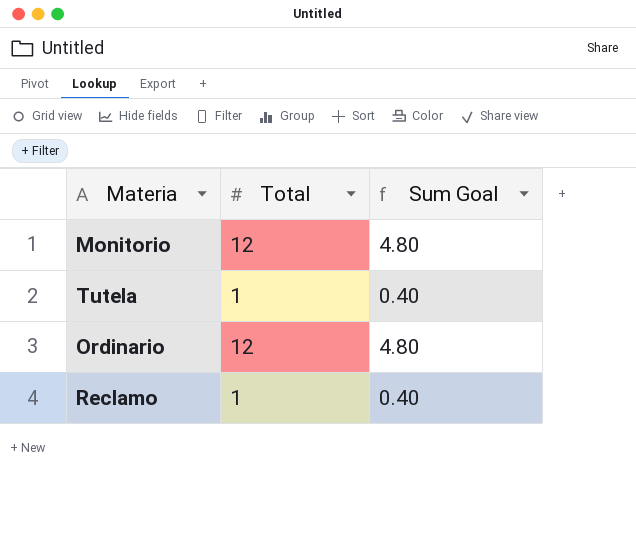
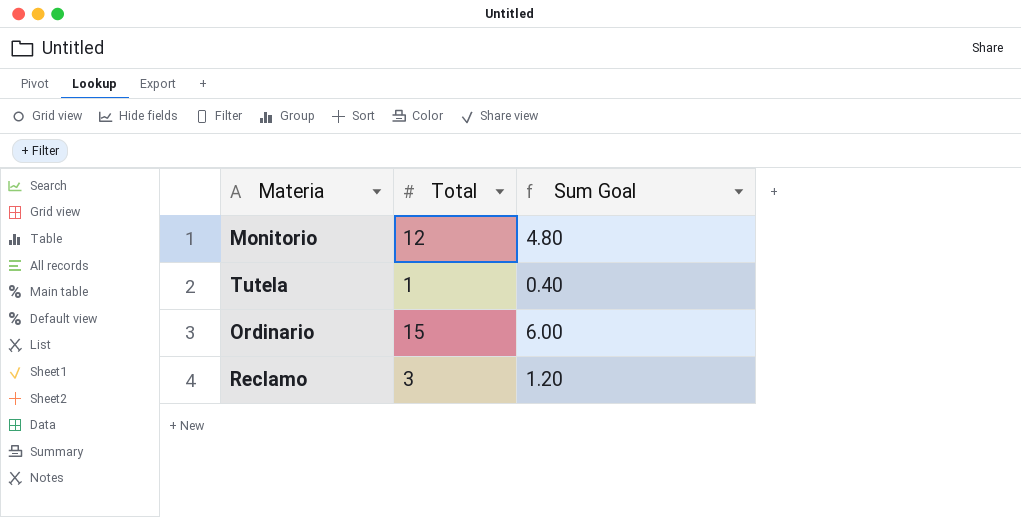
Ordinario | Total: 12 -> 15
Ordinario | Sum Goal: 4.80 -> 6.00
Reclamo | Total: 1 -> 3
Reclamo | Sum Goal: 0.40 -> 1.20

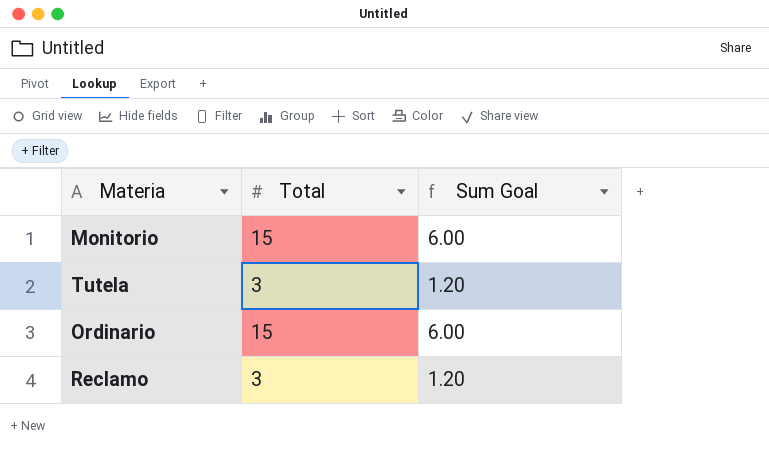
Monitorio | Total: 12 -> 15
Monitorio | Sum Goal: 4.80 -> 6.00
Tutela | Total: 1 -> 3
Tutela | Sum Goal: 0.40 -> 1.20

